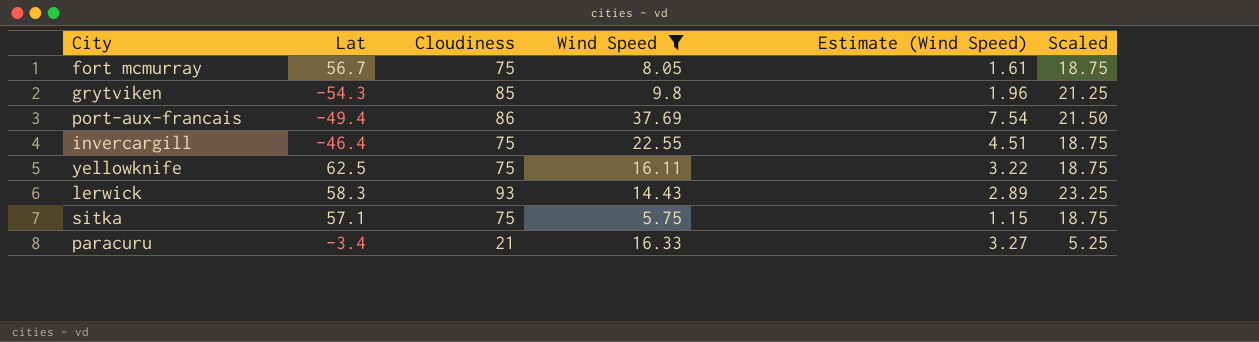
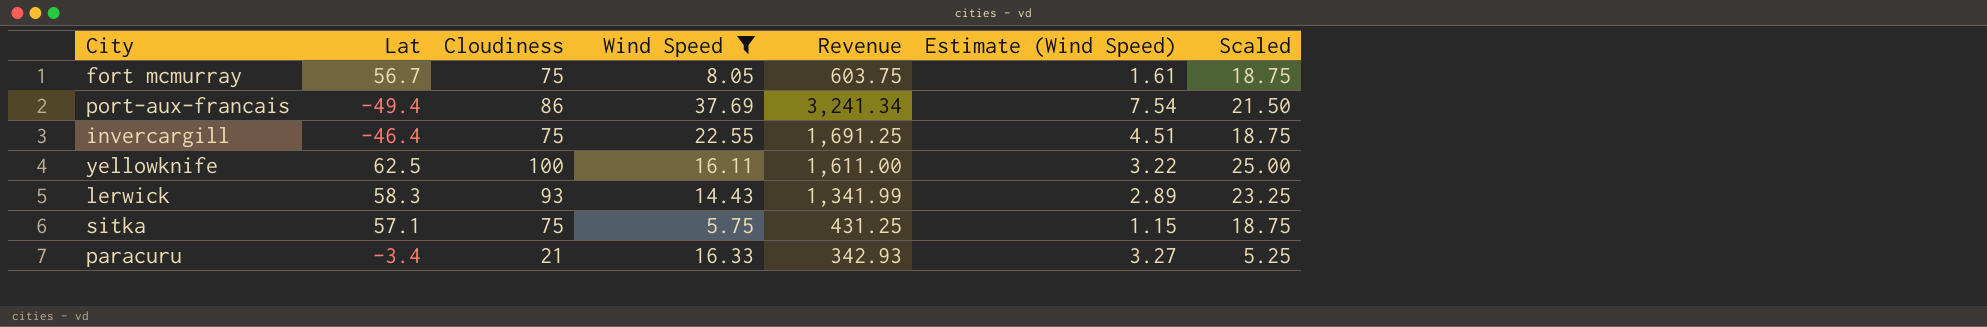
column Revenue | formula: none -> [Cloudiness] * [Wind Speed]
row grytviken: -54.3 | 85 | 9.8 | 1.96 | 21.25 -> none
yellowknife | Cloudiness: 75 -> 100
yellowknife | Scaled: 18.75 -> 25.00

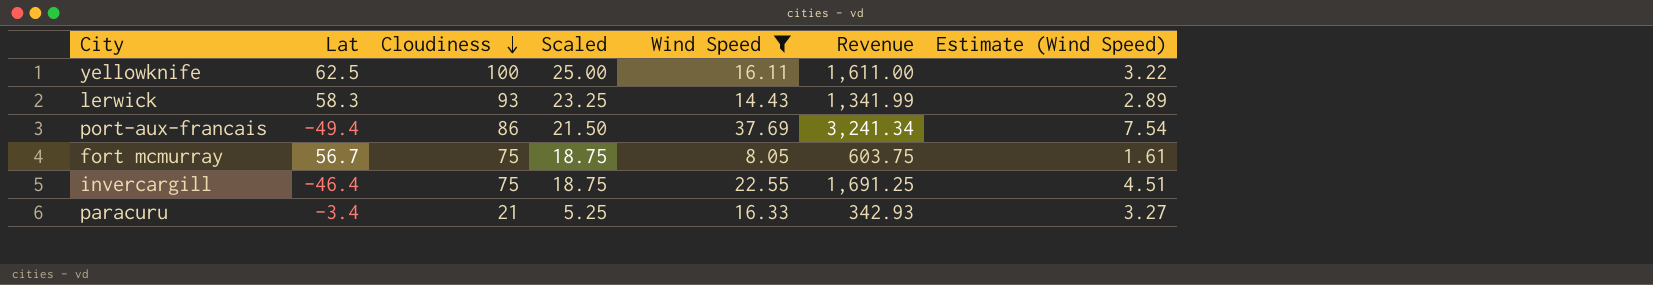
row order: none -> Cloudiness descending
column Scaled | position: 7 -> 4
row sitka: 57.1 | 75 | 5.75 | 431.25 | 1.15 | 18.75 -> none

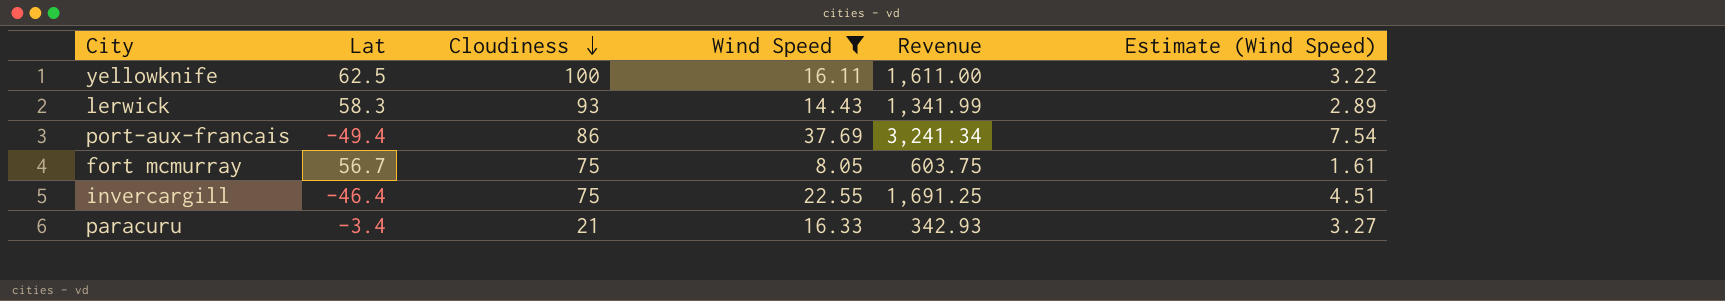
column Scaled | formula: [Cloudiness] * 0.25 -> none

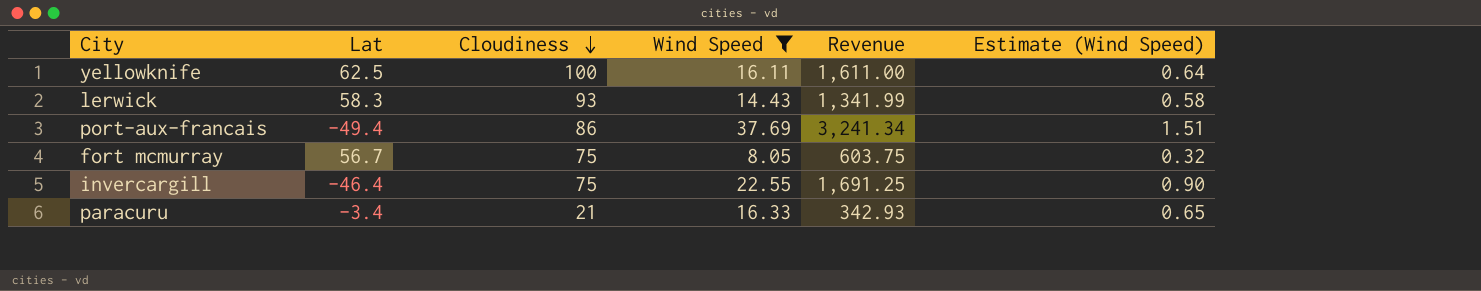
column Estimate (Wind Speed) | formula: [Wind Speed] * 0.2 -> [Wind Speed] * 0.04

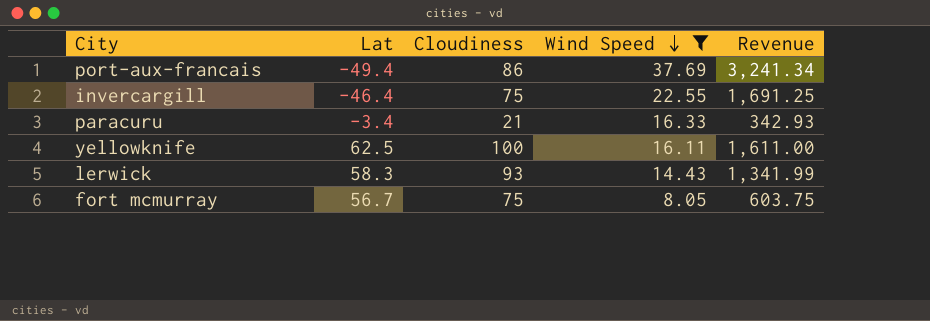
row order: Cloudiness descending -> Wind Speed descending
column Estimate (Wind Speed) | formula: [Wind Speed] * 0.04 -> none

